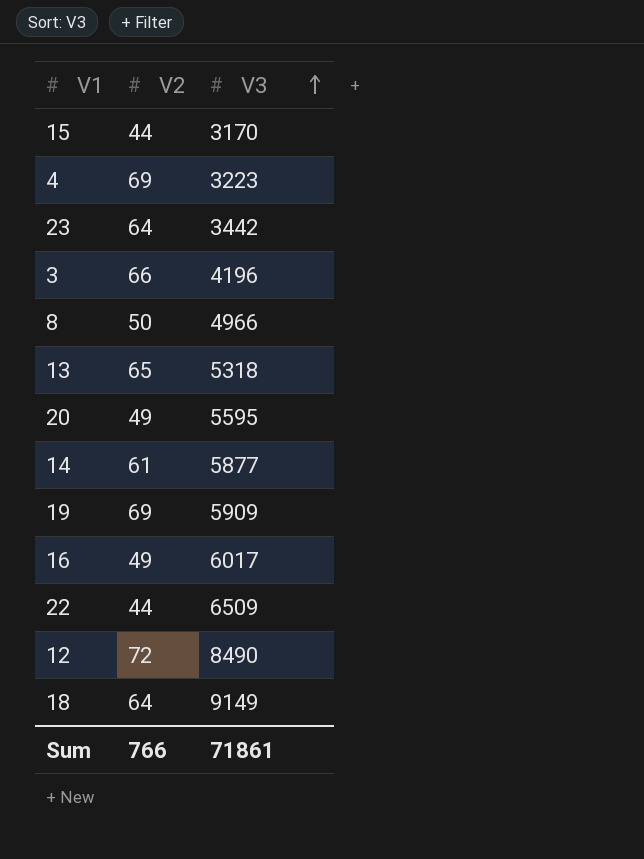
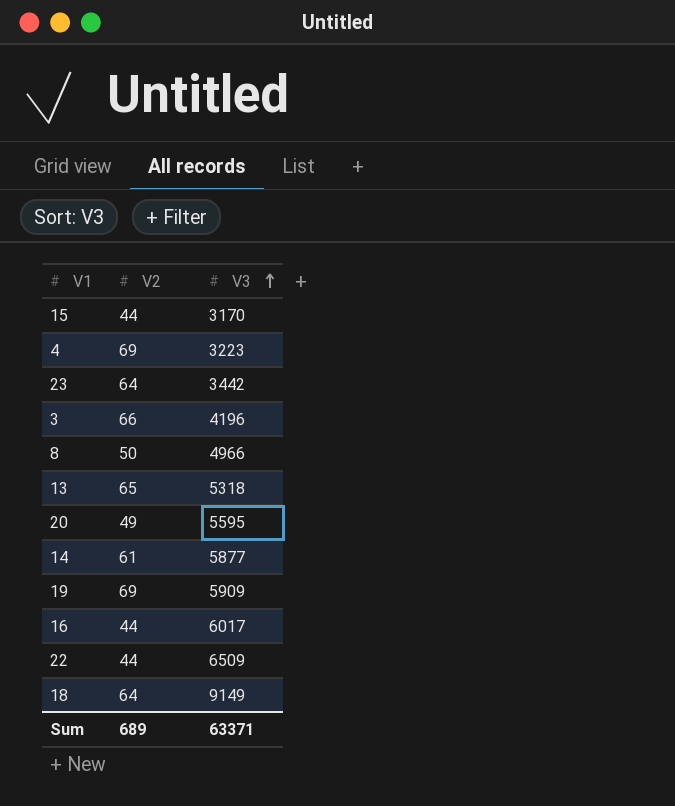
row 12: 72 | 8490 -> none
16 | V2: 49 -> 44
Sum | V2: 766 -> 689
Sum | V3: 71861 -> 63371

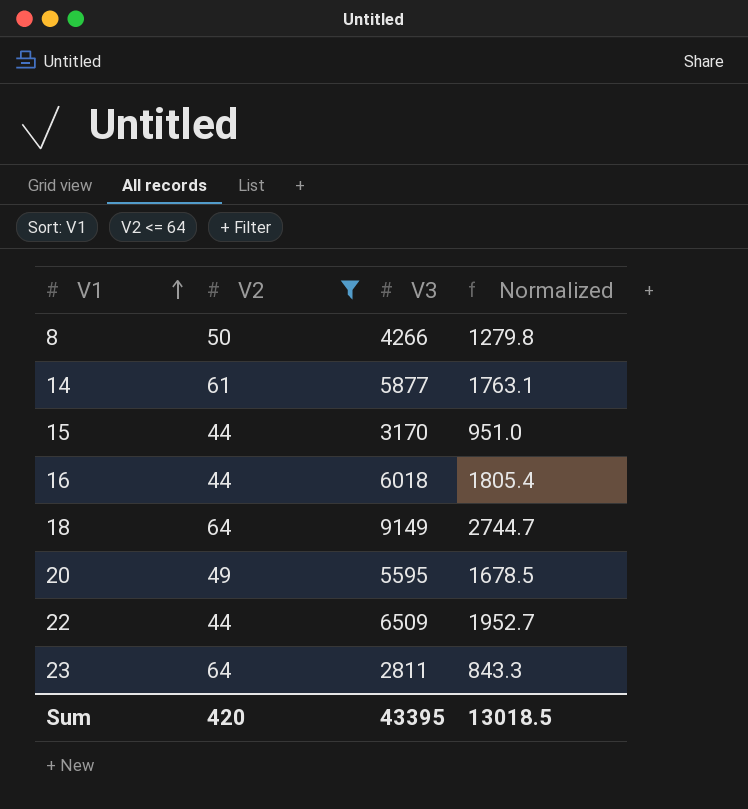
filter: none -> V2 <= 64
row order: V3 ascending -> V1 ascending
column Normalized | formula: none -> [V3] * 0.3
8 | V3: 4966 -> 4266
16 | V3: 6017 -> 6018
23 | V3: 3442 -> 2811
Sum | V2: 689 -> 420
Sum | V3: 63371 -> 43395

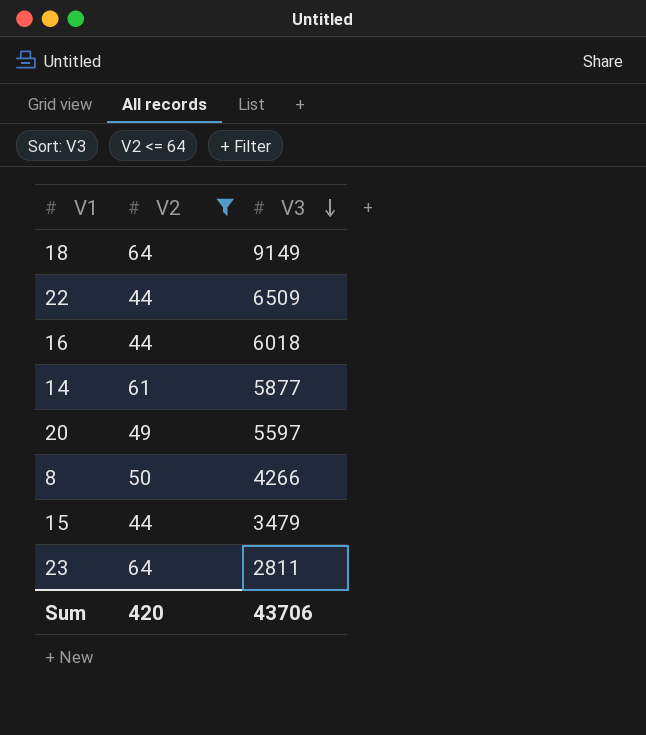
row order: V1 ascending -> V3 descending
column Normalized | formula: [V3] * 0.3 -> none
20 | V3: 5595 -> 5597
15 | V3: 3170 -> 3479
Sum | V3: 43395 -> 43706

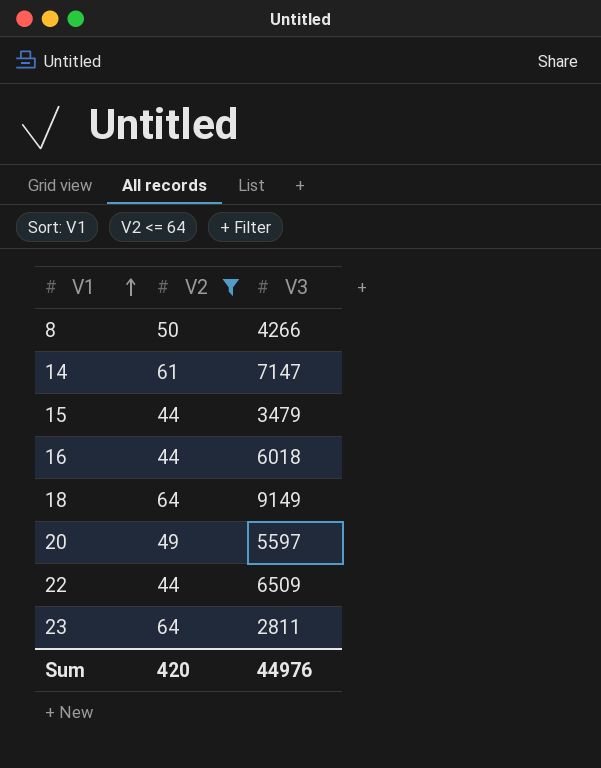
row order: V3 descending -> V1 ascending
14 | V3: 5877 -> 7147
Sum | V3: 43706 -> 44976

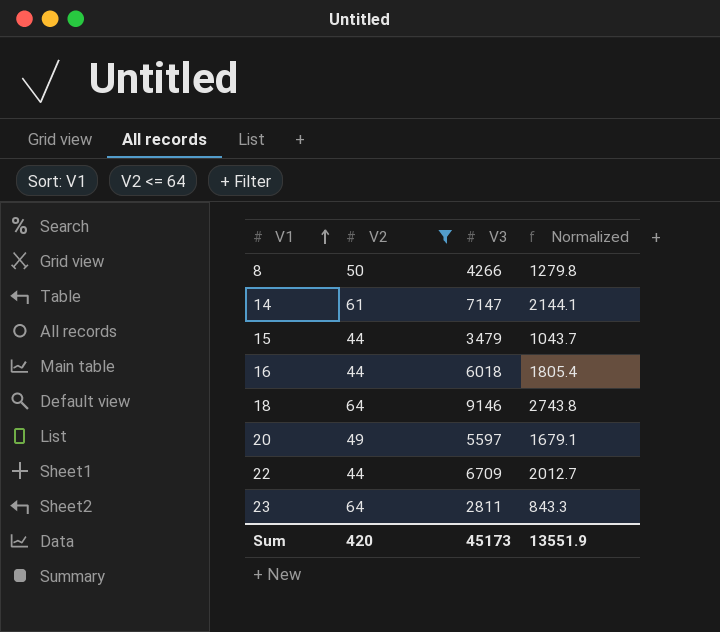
column Normalized | formula: none -> [V3] * 0.3
18 | V3: 9149 -> 9146
22 | V3: 6509 -> 6709
Sum | V3: 44976 -> 45173

